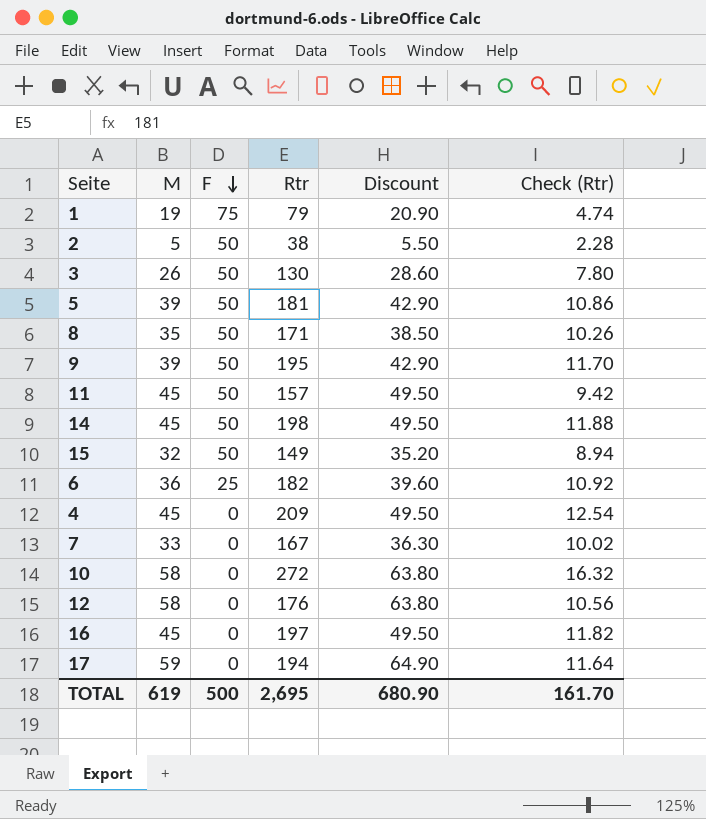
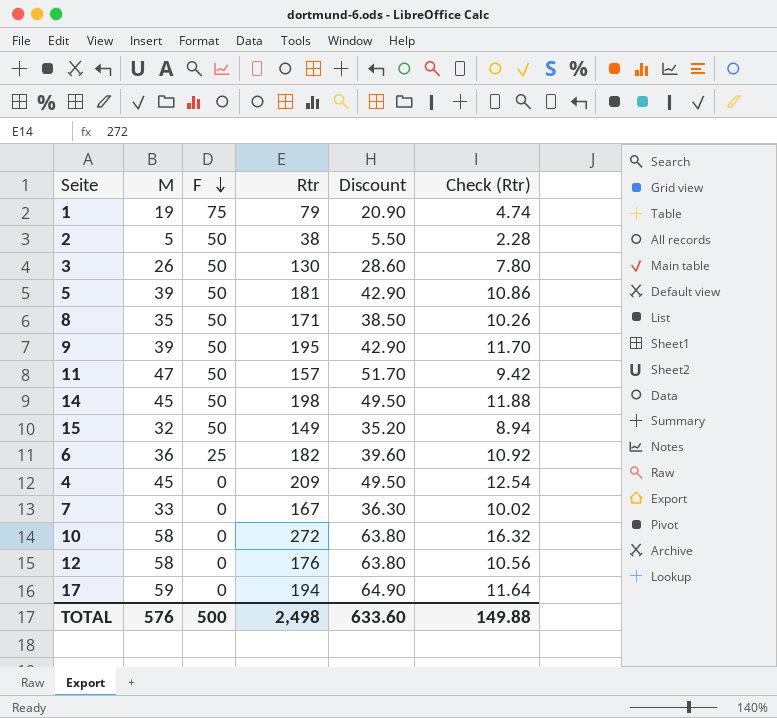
row 16: 45 | 0 | 197 | 49.50 | 11.82 -> none
11 | M: 45 -> 47
11 | Discount: 49.50 -> 51.70
TOTAL | M: 619 -> 576
TOTAL | Rtr: 2,695 -> 2,498
TOTAL | Discount: 680.90 -> 633.60
TOTAL | Check (Rtr): 161.70 -> 149.88

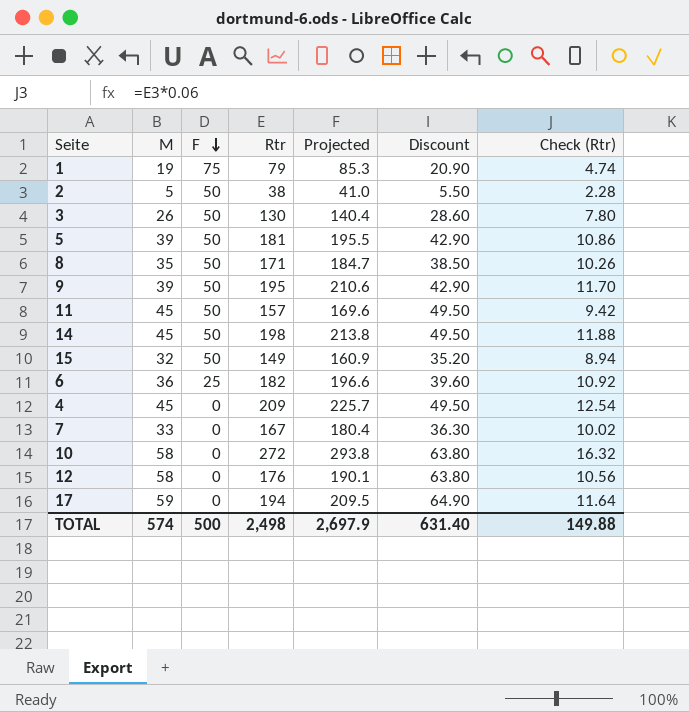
column Projected | formula: none -> [Rtr] * 1.08
11 | M: 47 -> 45
11 | Discount: 51.70 -> 49.50
TOTAL | M: 576 -> 574
TOTAL | Discount: 633.60 -> 631.40

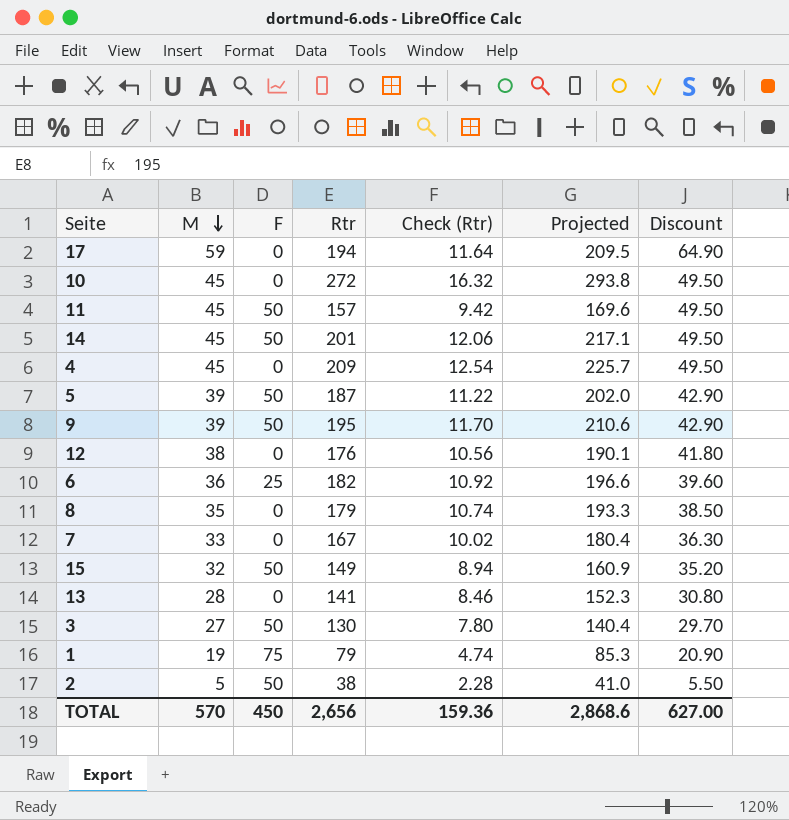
row order: F descending -> M descending
column Check (Rtr) | position: 7 -> 5
10 | M: 58 -> 45
10 | Discount: 63.80 -> 49.50
14 | Rtr: 198 -> 201
14 | Check (Rtr): 11.88 -> 12.06
14 | Projected: 213.8 -> 217.1
5 | Rtr: 181 -> 187
5 | Check (Rtr): 10.86 -> 11.22
5 | Projected: 195.5 -> 202.0
12 | M: 58 -> 38
12 | Discount: 63.80 -> 41.80
8 | F: 50 -> 0
8 | Rtr: 171 -> 179
8 | Check (Rtr): 10.26 -> 10.74
8 | Projected: 184.7 -> 193.3
row 13: none -> 28 | 0 | 141 | 8.46 | 152.3 | 30.80
3 | M: 26 -> 27
3 | Discount: 28.60 -> 29.70
TOTAL | M: 574 -> 570
TOTAL | F: 500 -> 450
TOTAL | Rtr: 2,498 -> 2,656
TOTAL | Check (Rtr): 149.88 -> 159.36
TOTAL | Projected: 2,697.9 -> 2,868.6
TOTAL | Discount: 631.40 -> 627.00

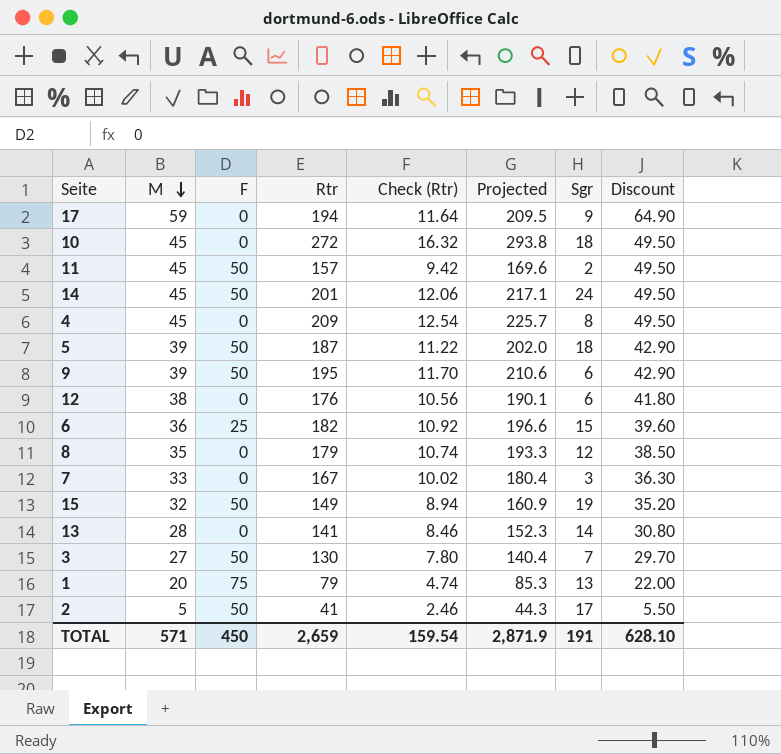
column Sgr | position: none -> 7
1 | M: 19 -> 20
1 | Discount: 20.90 -> 22.00
2 | Rtr: 38 -> 41
2 | Check (Rtr): 2.28 -> 2.46
2 | Projected: 41.0 -> 44.3
TOTAL | M: 570 -> 571
TOTAL | Rtr: 2,656 -> 2,659
TOTAL | Check (Rtr): 159.36 -> 159.54
TOTAL | Projected: 2,868.6 -> 2,871.9
TOTAL | Discount: 627.00 -> 628.10

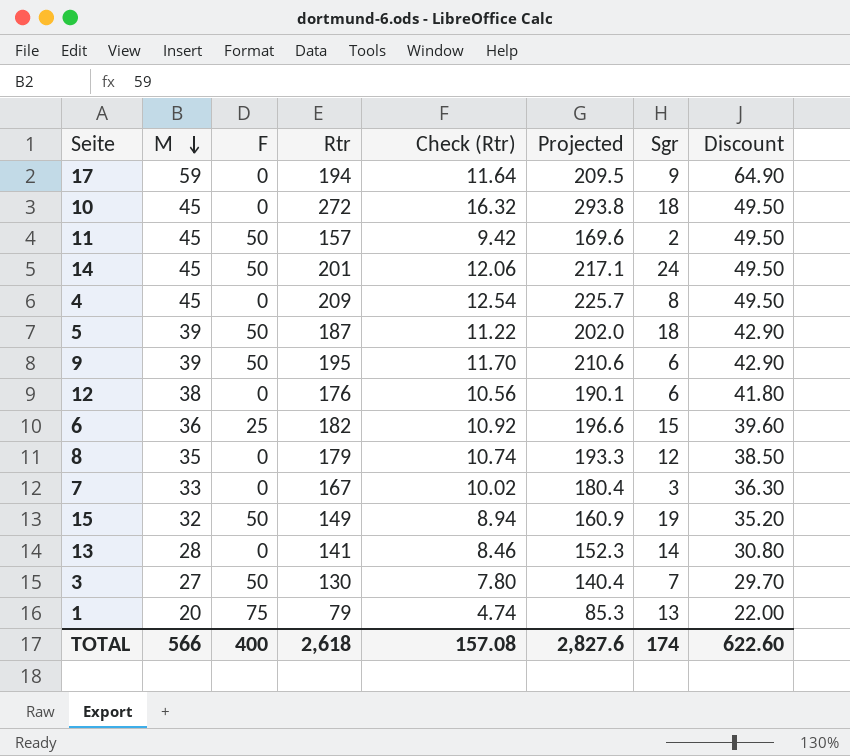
row 2: 5 | 50 | 41 | 2.46 | 44.3 | 17 | 5.50 -> none
TOTAL | M: 571 -> 566
TOTAL | F: 450 -> 400
TOTAL | Rtr: 2,659 -> 2,618
TOTAL | Check (Rtr): 159.54 -> 157.08
TOTAL | Projected: 2,871.9 -> 2,827.6
TOTAL | Sgr: 191 -> 174
TOTAL | Discount: 628.10 -> 622.60

